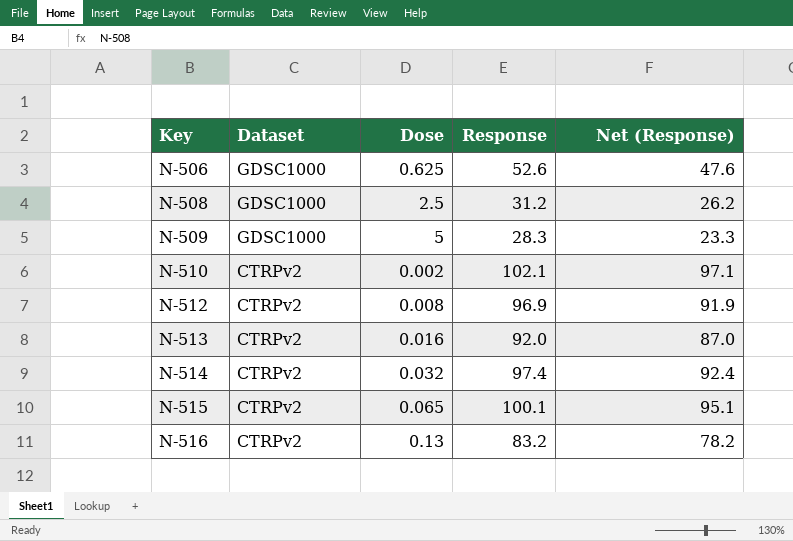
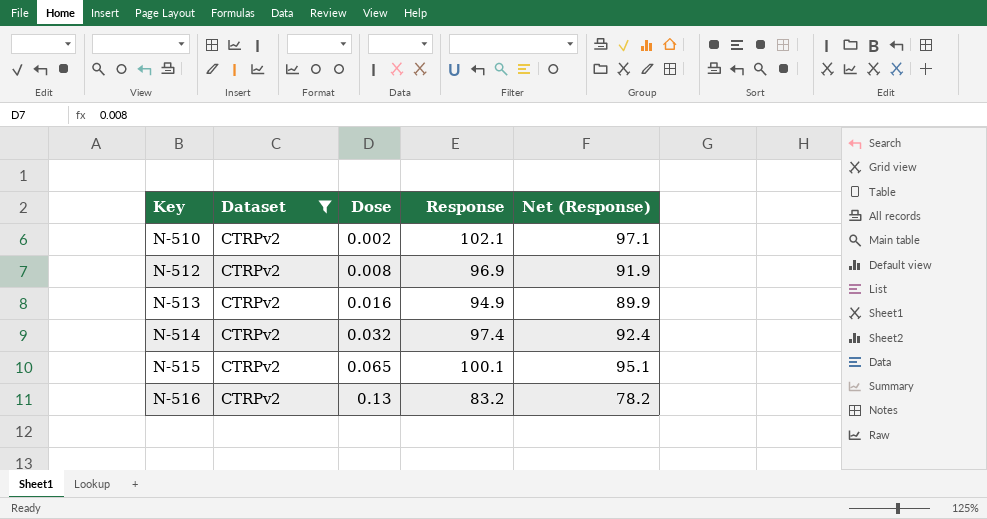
filter: none -> Dataset = CTRPv2
N-513 | Response: 92.0 -> 94.9
N-513 | Net (Response): 87.0 -> 89.9

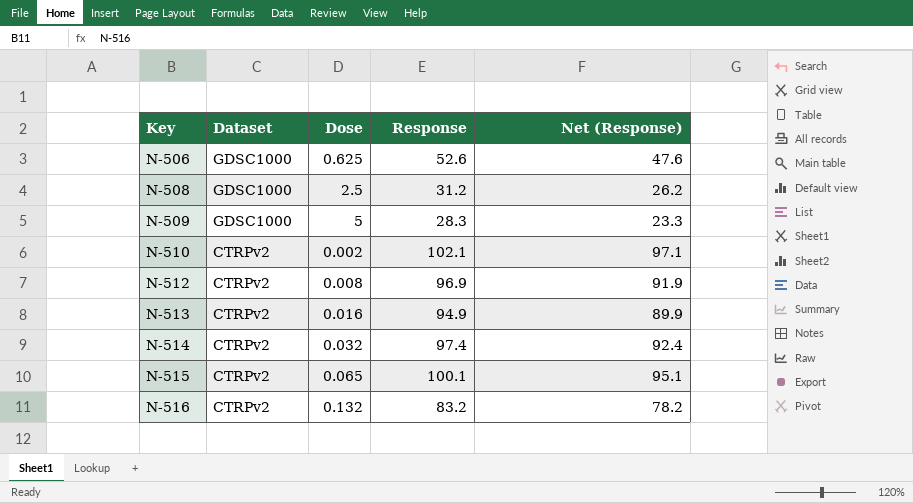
filter: Dataset = CTRPv2 -> none
N-516 | Dose: 0.13 -> 0.132

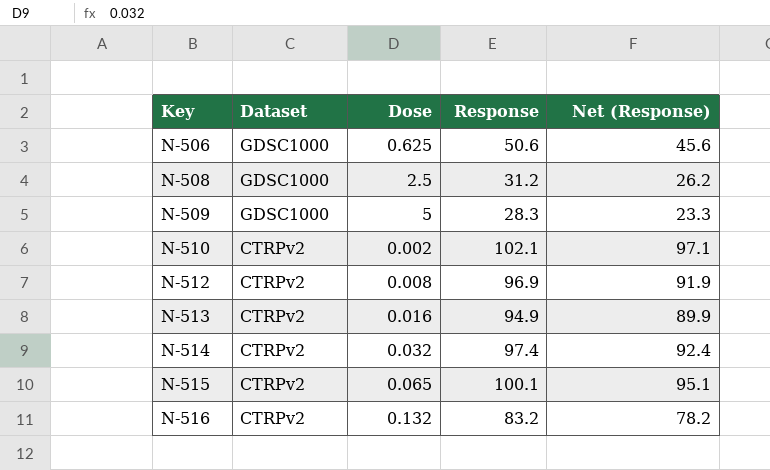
N-506 | Response: 52.6 -> 50.6
N-506 | Net (Response): 47.6 -> 45.6

